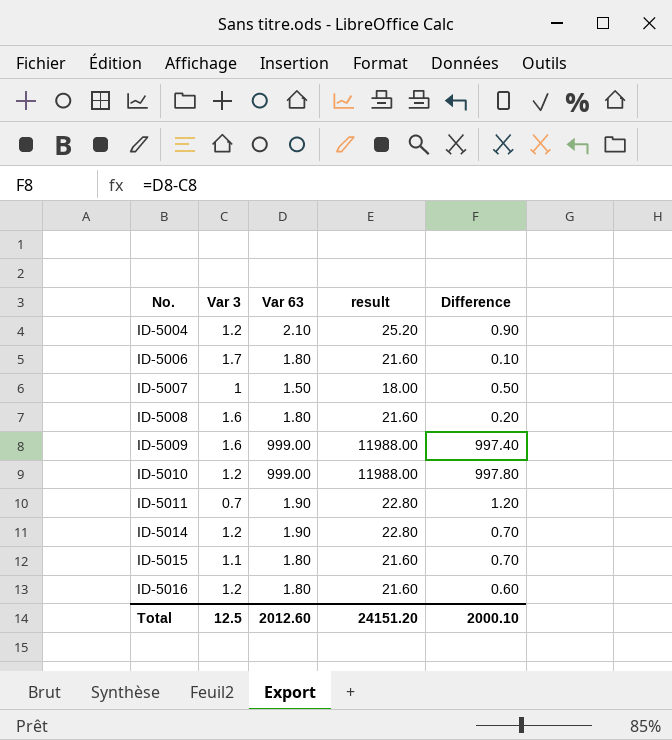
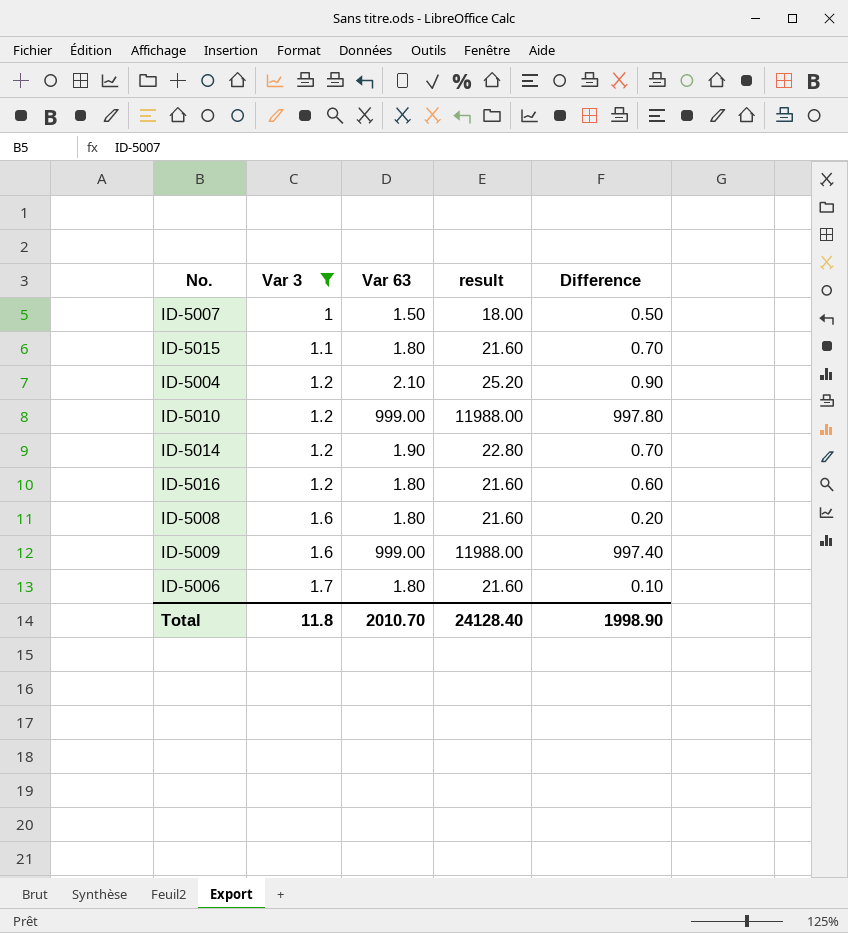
filter: none -> Var 3 != 0.7
row order: No. ascending -> Var 3 ascending
Total | Var 3: 12.5 -> 11.8
Total | Var 63: 2012.60 -> 2010.70
Total | result: 24151.20 -> 24128.40
Total | Difference: 2000.10 -> 1998.90

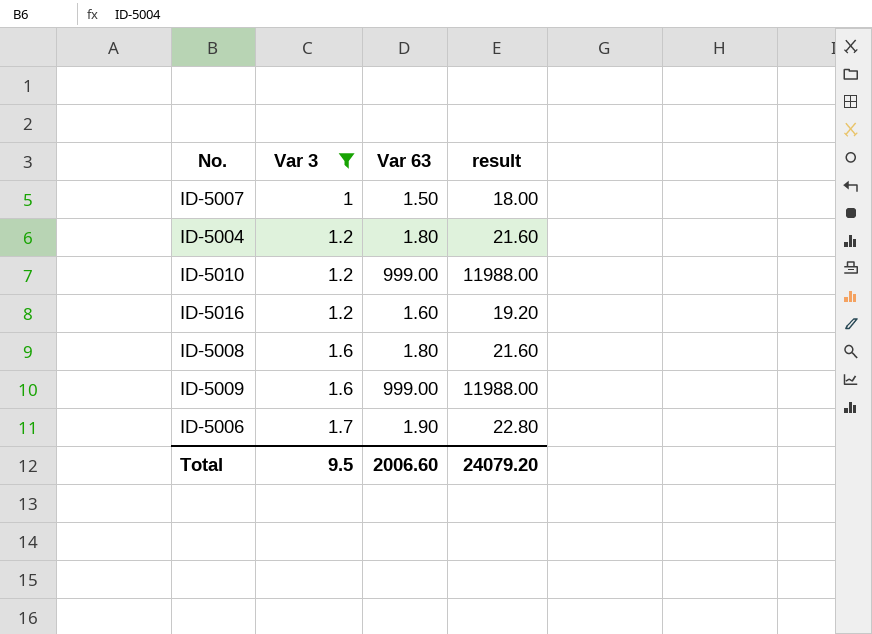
column Difference | formula: [Var 63] - [Var 3] -> none
row ID-5015: 1.1 | 1.80 | 21.60 | 0.70 -> none
row ID-5014: 1.2 | 1.90 | 22.80 | 0.70 -> none
ID-5004 | Var 63: 2.10 -> 1.80
ID-5004 | result: 25.20 -> 21.60
ID-5016 | Var 63: 1.80 -> 1.60
ID-5016 | result: 21.60 -> 19.20
ID-5006 | Var 63: 1.80 -> 1.90
ID-5006 | result: 21.60 -> 22.80
Total | Var 3: 11.8 -> 9.5
Total | Var 63: 2010.70 -> 2006.60
Total | result: 24128.40 -> 24079.20

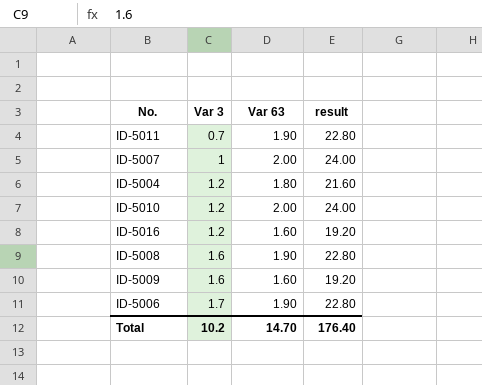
filter: Var 3 != 0.7 -> none
ID-5007 | Var 63: 1.50 -> 2.00
ID-5007 | result: 18.00 -> 24.00
ID-5010 | Var 63: 999.00 -> 2.00
ID-5010 | result: 11988.00 -> 24.00
ID-5008 | Var 63: 1.80 -> 1.90
ID-5008 | result: 21.60 -> 22.80
ID-5009 | Var 63: 999.00 -> 1.60
ID-5009 | result: 11988.00 -> 19.20
Total | Var 3: 9.5 -> 10.2
Total | Var 63: 2006.60 -> 14.70
Total | result: 24079.20 -> 176.40

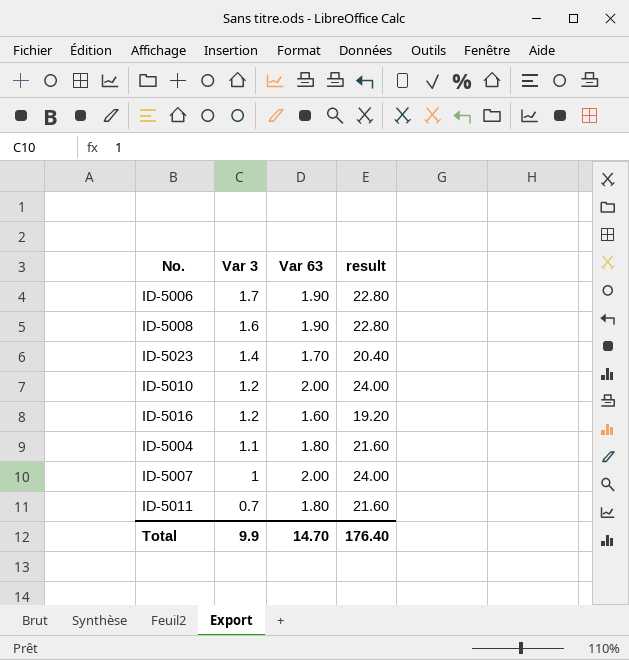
row order: Var 3 ascending -> Var 3 descending
row ID-5009: 1.6 | 1.60 | 19.20 -> none
row ID-5023: none -> 1.4 | 1.70 | 20.40
ID-5004 | Var 3: 1.2 -> 1.1
ID-5011 | Var 63: 1.90 -> 1.80
ID-5011 | result: 22.80 -> 21.60
Total | Var 3: 10.2 -> 9.9

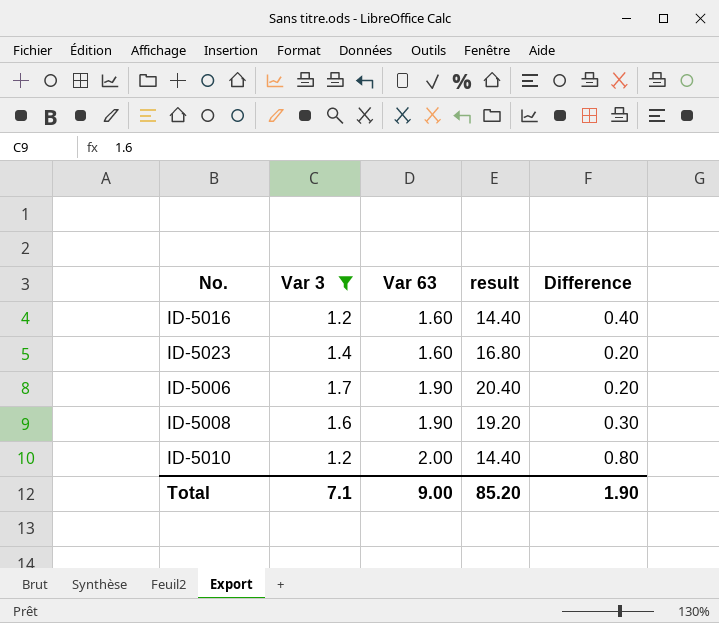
filter: none -> Var 3 >= 1.2
row order: Var 3 descending -> Var 63 ascending
column result | formula: [Var 63] * 12 -> [Var 3] * 12
column Difference | formula: none -> [Var 63] - [Var 3]
ID-5023 | Var 63: 1.70 -> 1.60
Total | Var 3: 9.9 -> 7.1
Total | Var 63: 14.70 -> 9.00
Total | result: 176.40 -> 85.20

